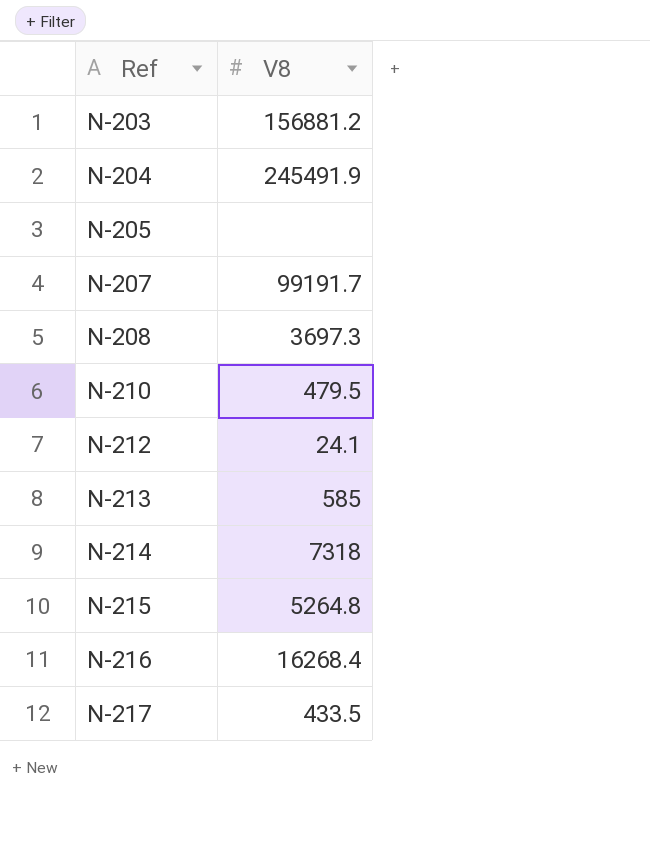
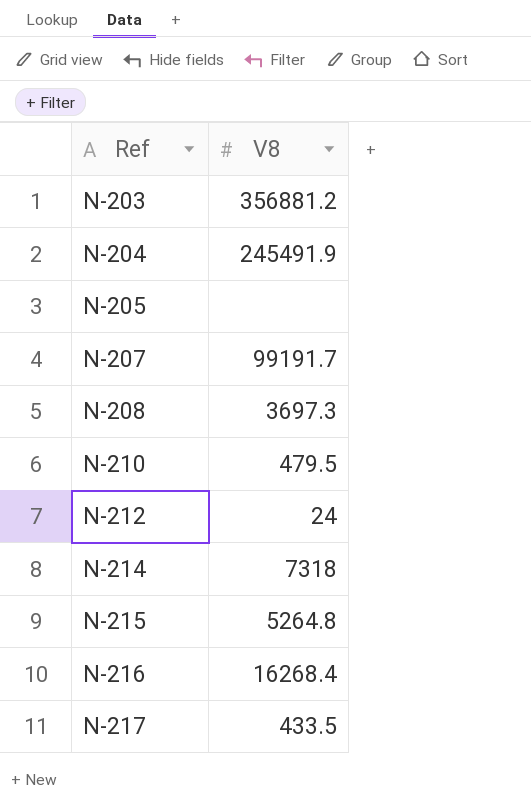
row N-213: 585 -> none
N-203 | V8: 156881.2 -> 356881.2
N-212 | V8: 24.1 -> 24

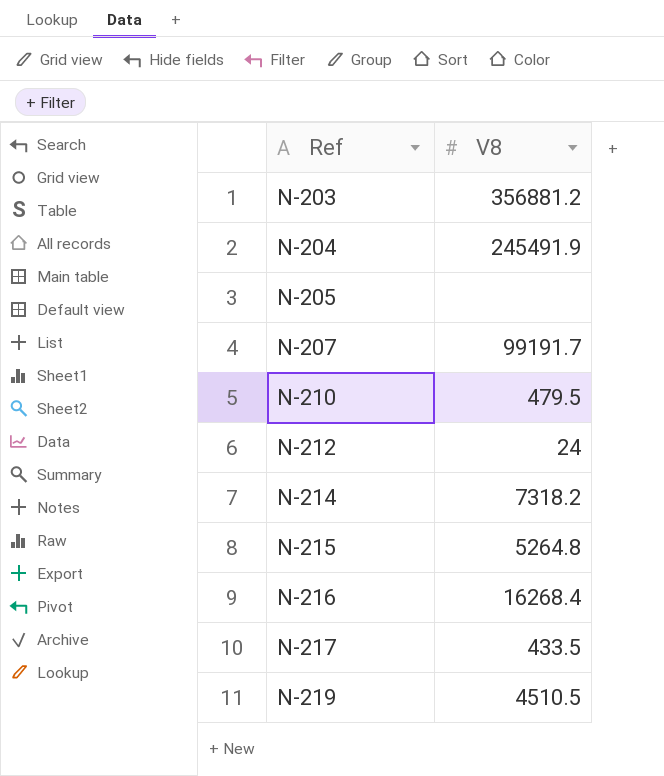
row N-208: 3697.3 -> none
N-214 | V8: 7318 -> 7318.2
row N-219: none -> 4510.5

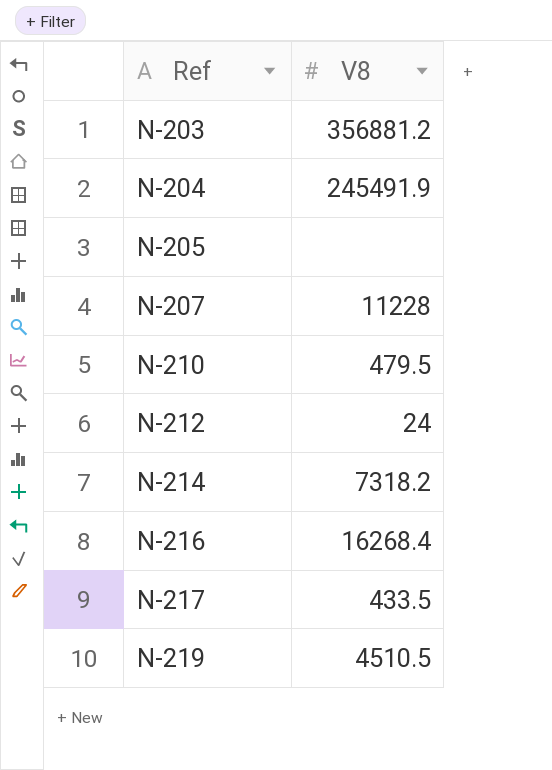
row N-215: 5264.8 -> none
N-207 | V8: 99191.7 -> 11228

